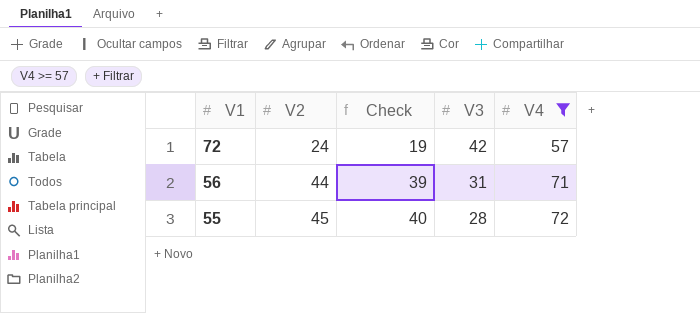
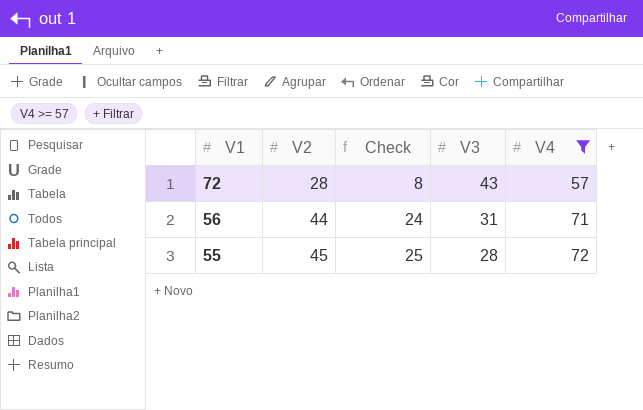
column Check | formula: [V2] - 5 -> [V2] - 20
72 | V2: 24 -> 28
72 | V3: 42 -> 43

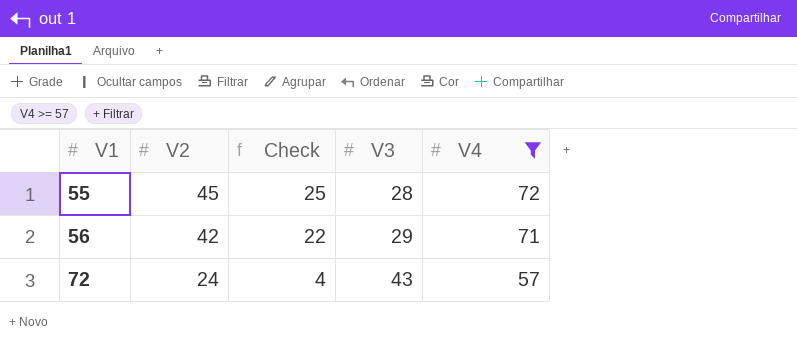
row order: V1 descending -> V1 ascending
56 | V2: 44 -> 42
56 | Check: 24 -> 22
56 | V3: 31 -> 29
72 | V2: 28 -> 24
72 | Check: 8 -> 4

